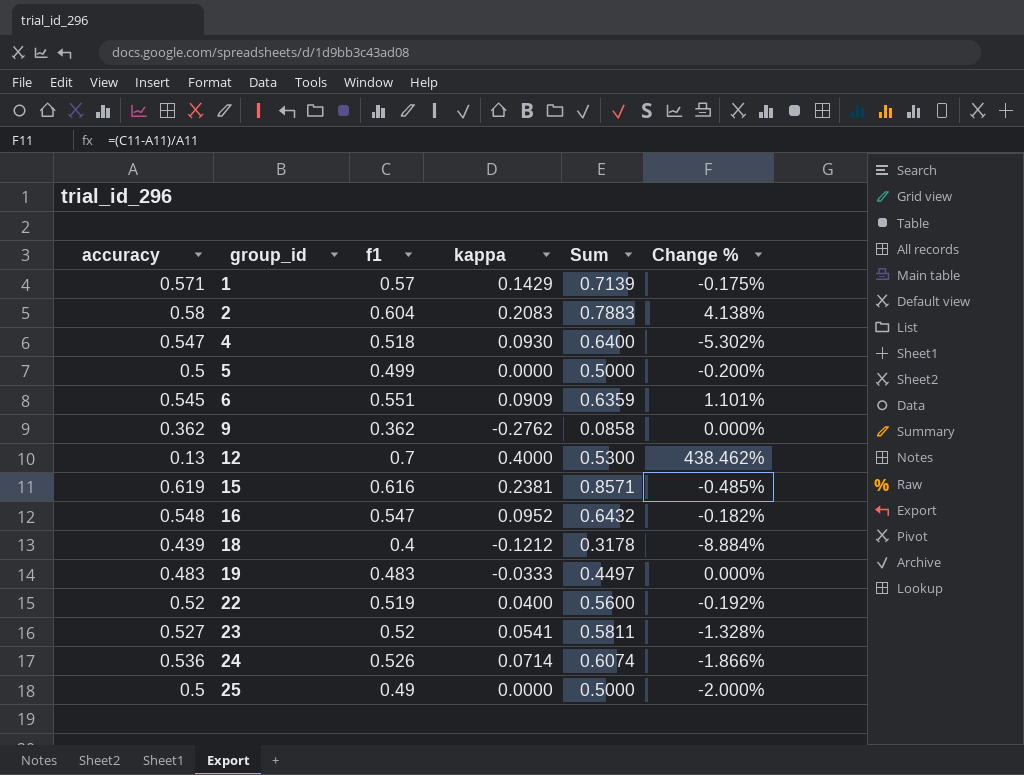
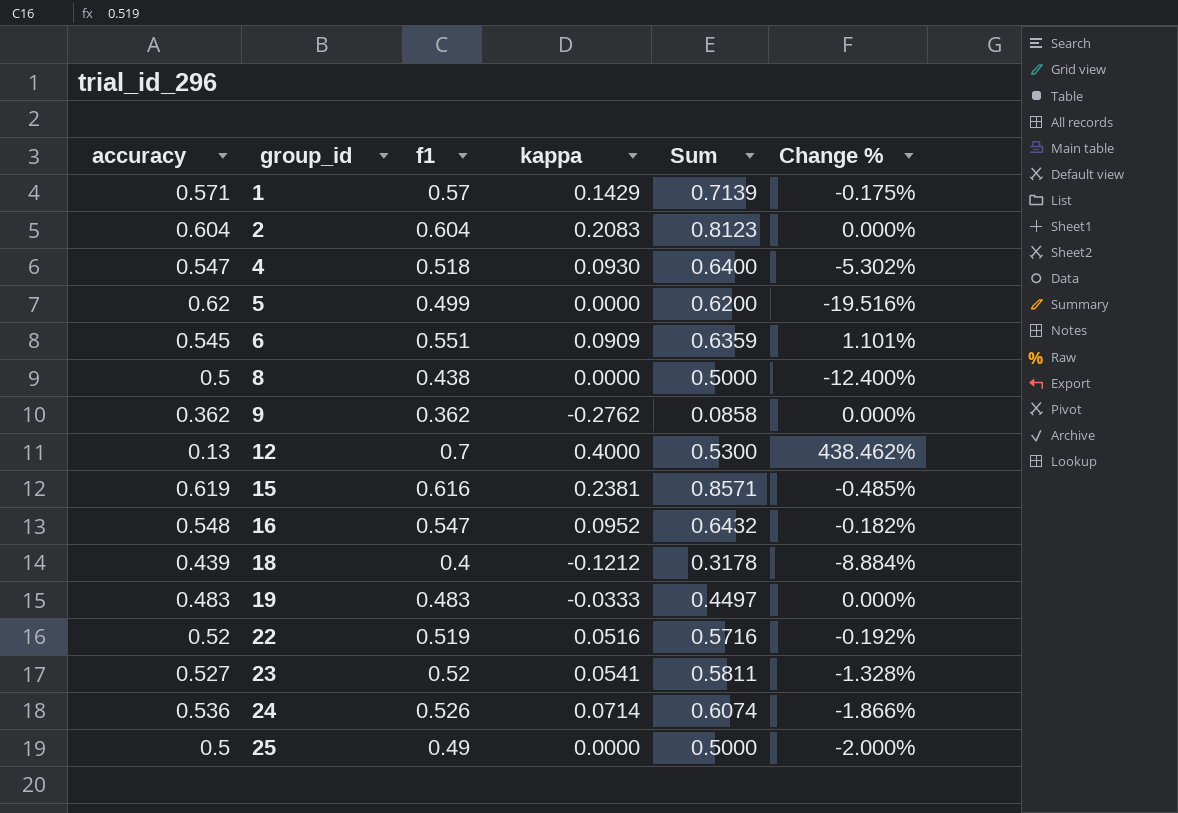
2 | accuracy: 0.58 -> 0.604
2 | Sum: 0.7883 -> 0.8123
2 | Change %: 4.138% -> 0.000%
5 | accuracy: 0.5 -> 0.62
5 | Sum: 0.5000 -> 0.6200
5 | Change %: -0.200% -> -19.516%
row 8: none -> 0.5 | 0.438 | 0.0000 | 0.5000 | -12.400%
22 | kappa: 0.0400 -> 0.0516
22 | Sum: 0.5600 -> 0.5716

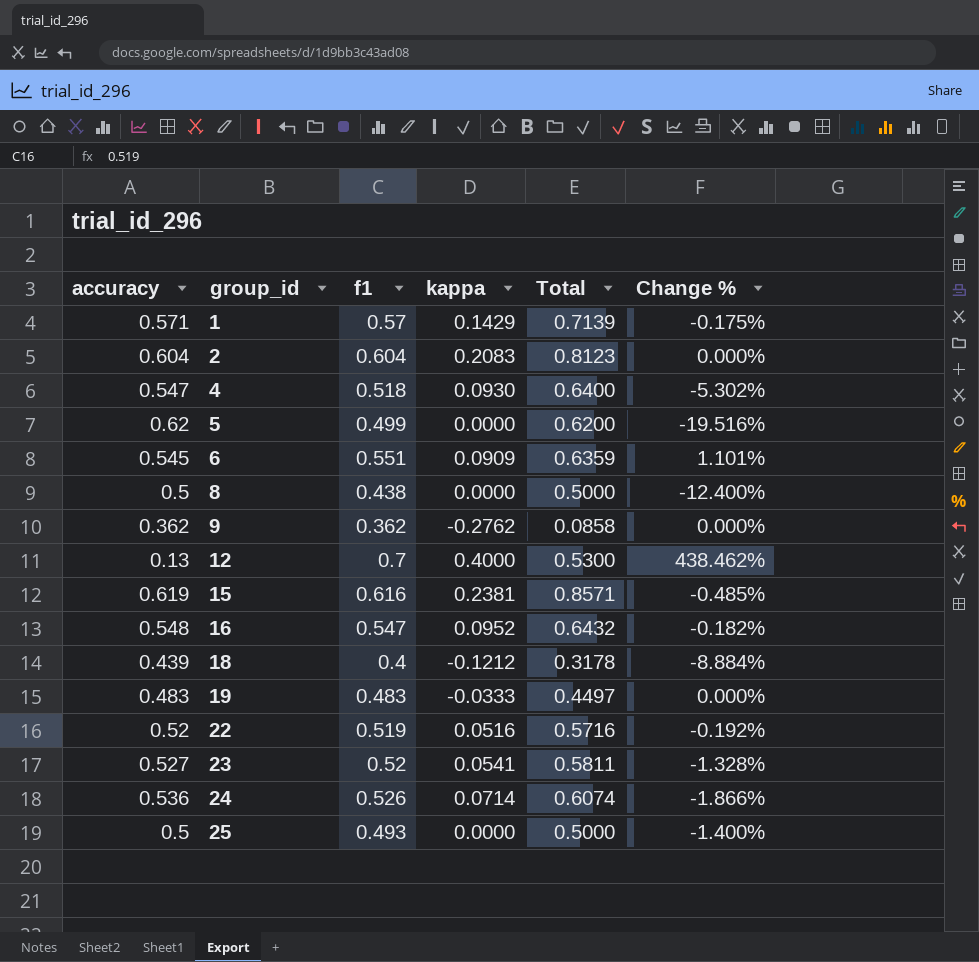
column name: Sum -> Total
25 | f1: 0.49 -> 0.493
25 | Change %: -2.000% -> -1.400%

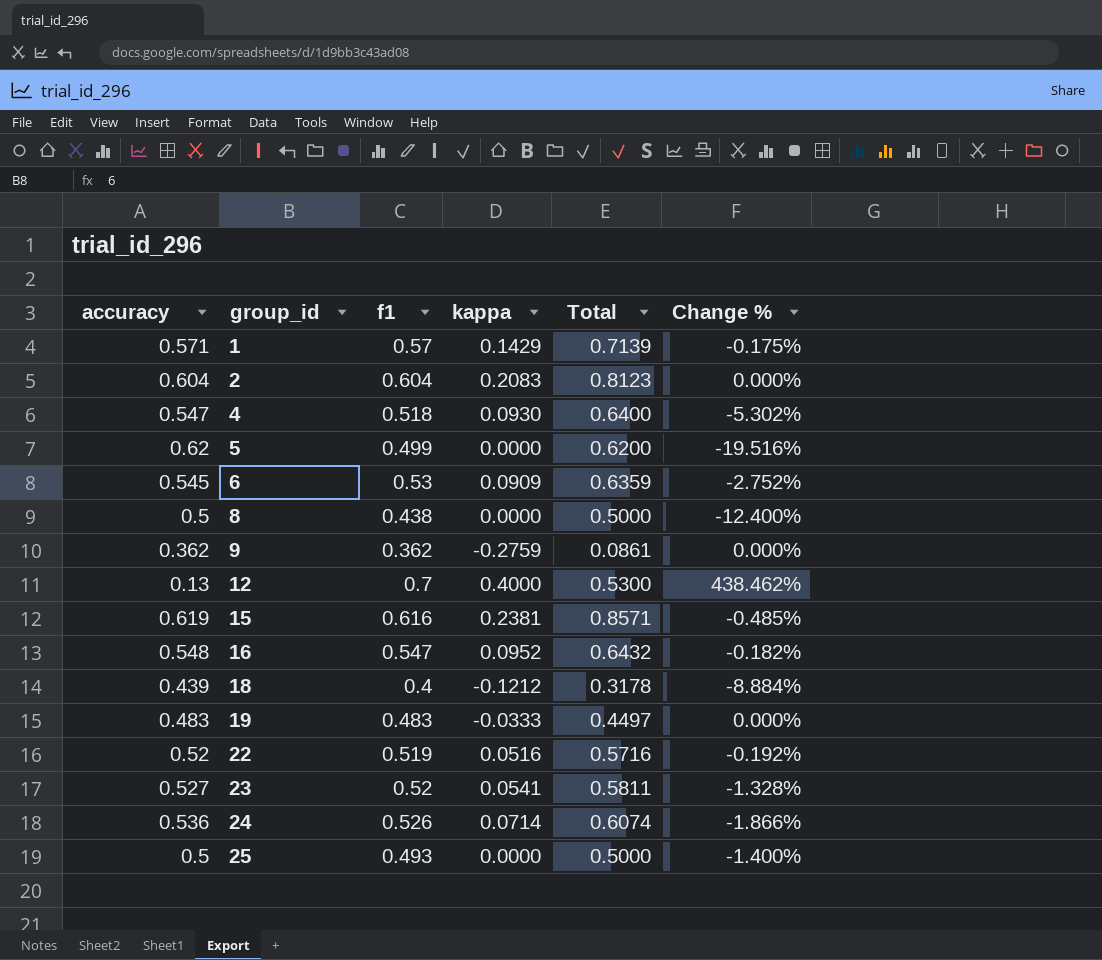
6 | f1: 0.551 -> 0.53
6 | Change %: 1.101% -> -2.752%
9 | kappa: -0.2762 -> -0.2759
9 | Total: 0.0858 -> 0.0861

